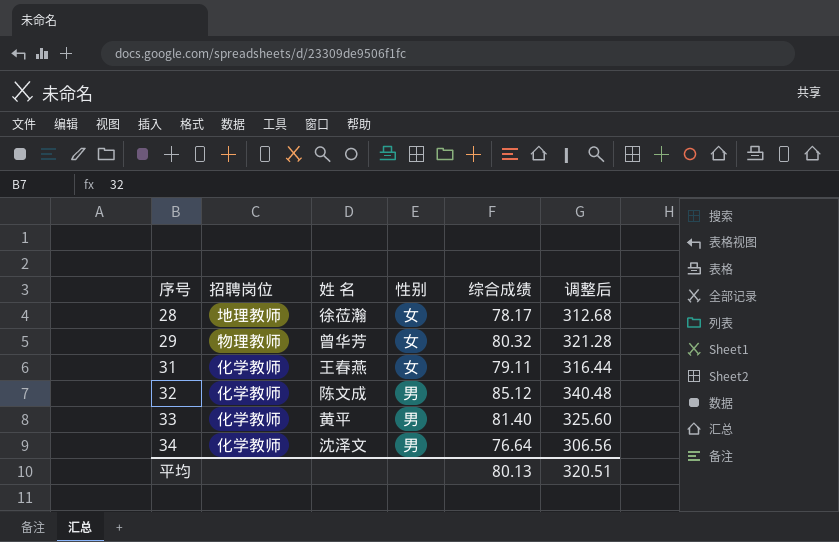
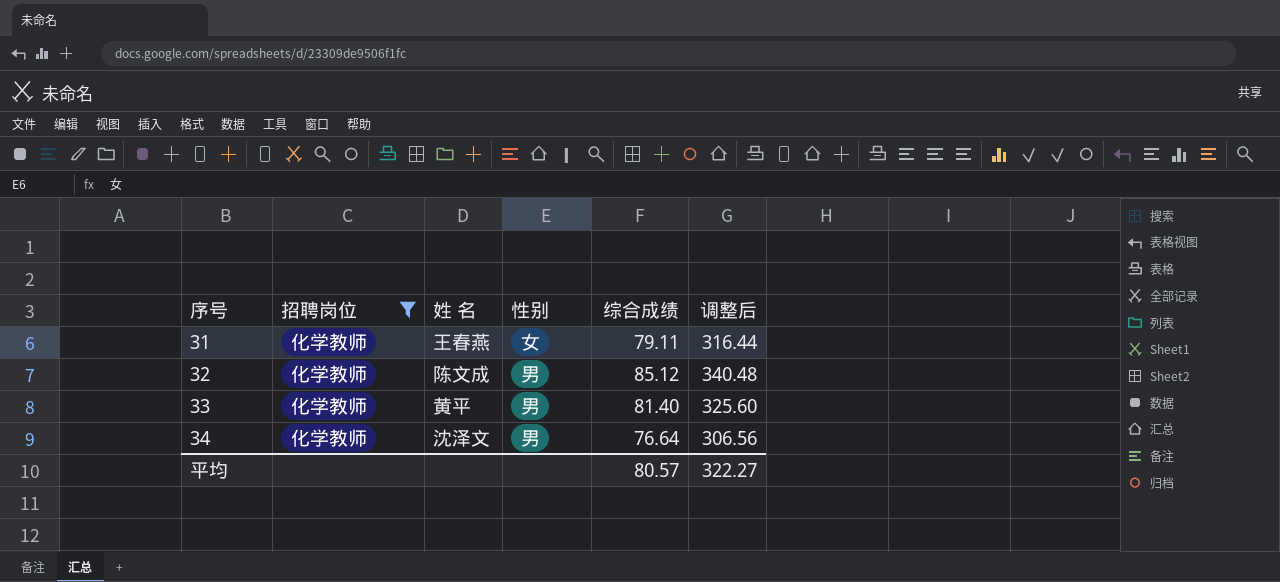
filter: none -> 招聘岗位 = 化学教师
平均 | 综合成绩: 80.13 -> 80.57
平均 | 调整后: 320.51 -> 322.27

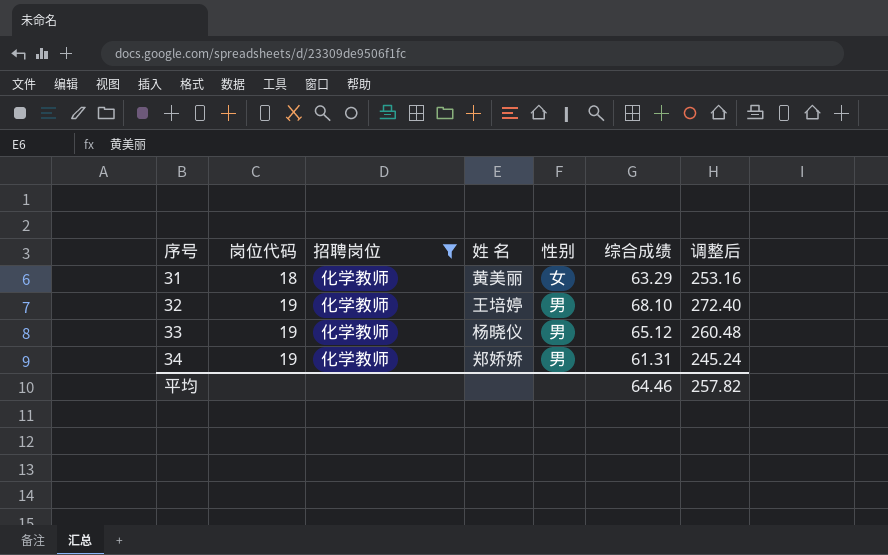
column 岗位代码 | position: none -> 2
31 | 姓 名: 王春燕 -> 黄美丽
31 | 综合成绩: 79.11 -> 63.29
31 | 调整后: 316.44 -> 253.16
32 | 姓 名: 陈文成 -> 王培婷
32 | 综合成绩: 85.12 -> 68.10
32 | 调整后: 340.48 -> 272.40
33 | 姓 名: 黄平 -> 杨晓仪
33 | 综合成绩: 81.40 -> 65.12
33 | 调整后: 325.60 -> 260.48
34 | 姓 名: 沈泽文 -> 郑娇娇
34 | 综合成绩: 76.64 -> 61.31
34 | 调整后: 306.56 -> 245.24
平均 | 综合成绩: 80.57 -> 64.46
平均 | 调整后: 322.27 -> 257.82

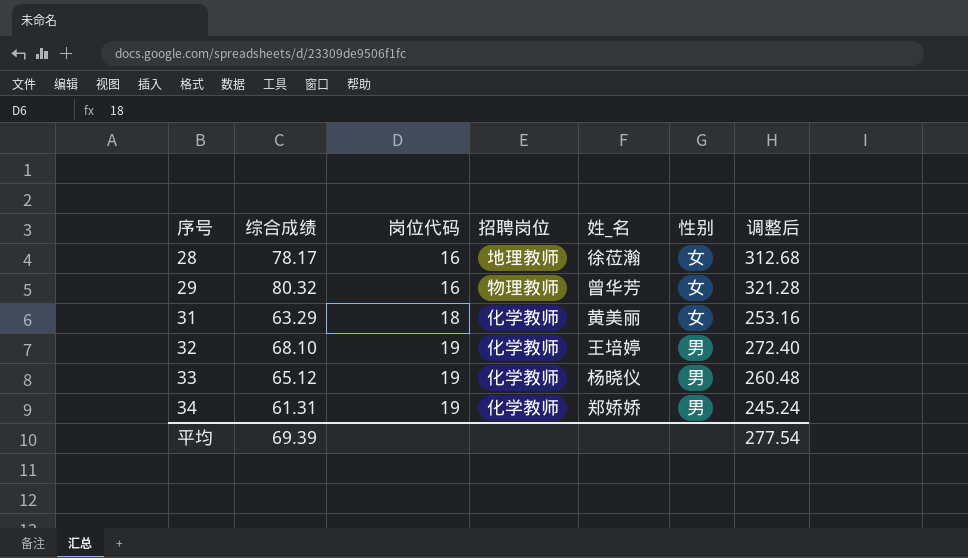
filter: 招聘岗位 = 化学教师 -> none
column 综合成绩 | position: 6 -> 2
column name: 姓 名 -> 姓_名
平均 | 综合成绩: 64.46 -> 69.39
平均 | 调整后: 257.82 -> 277.54

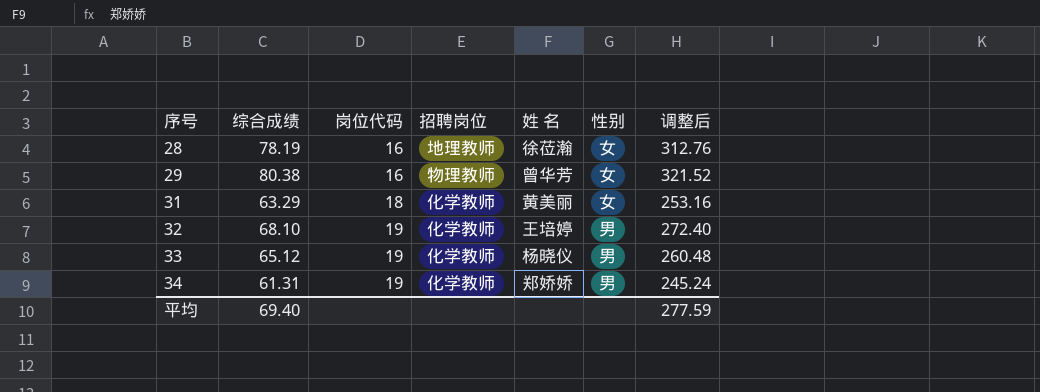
column name: 姓_名 -> 姓 名
28 | 综合成绩: 78.17 -> 78.19
28 | 调整后: 312.68 -> 312.76
29 | 综合成绩: 80.32 -> 80.38
29 | 调整后: 321.28 -> 321.52
平均 | 综合成绩: 69.39 -> 69.40
平均 | 调整后: 277.54 -> 277.59

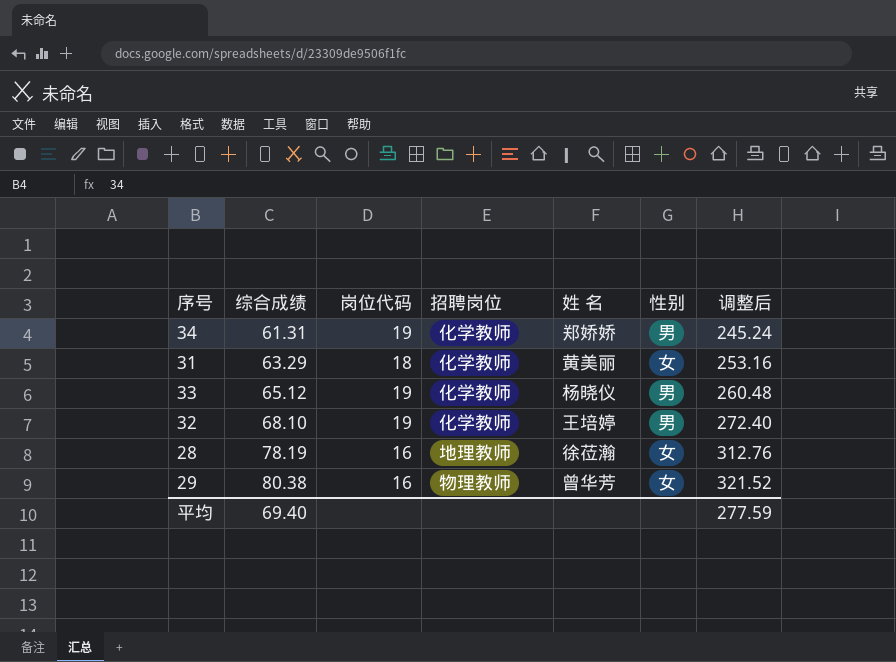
row order: 序号 ascending -> 综合成绩 ascending

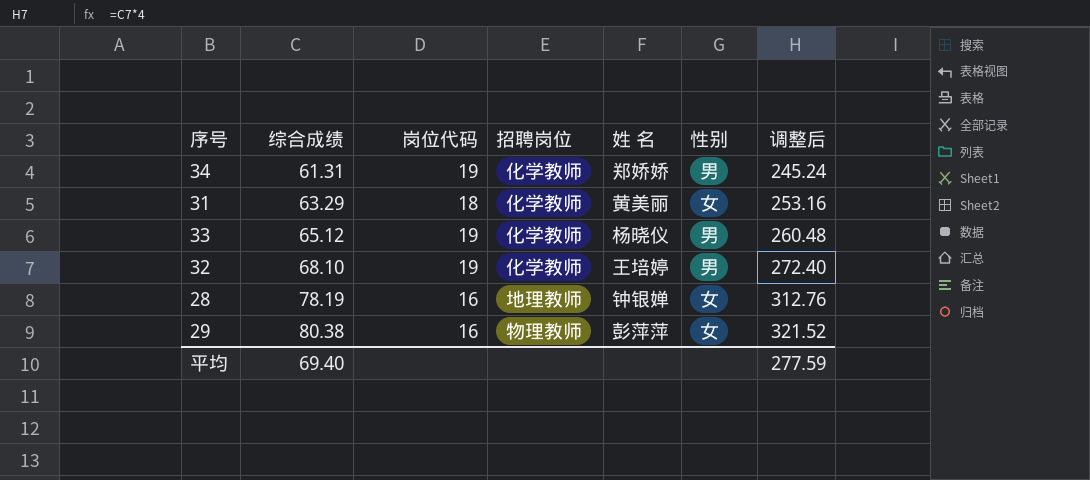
28 | 姓 名: 徐莅瀚 -> 钟银婵
29 | 姓 名: 曾华芳 -> 彭萍萍

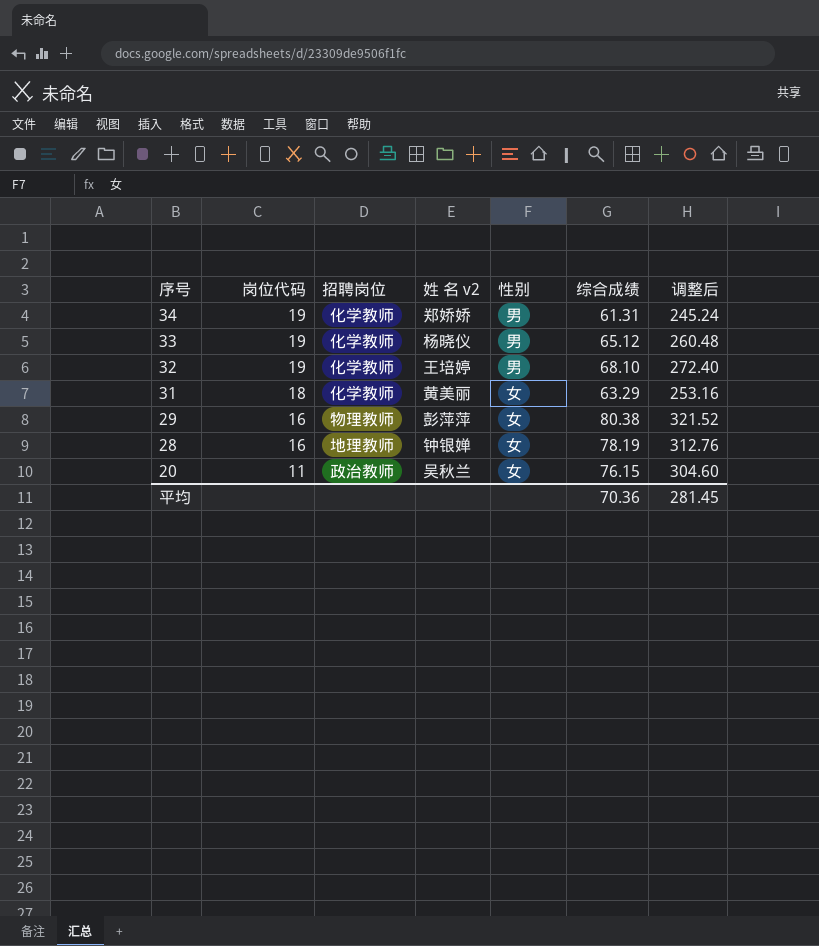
row order: 综合成绩 ascending -> 序号 descending
column name: 姓 名 -> 姓 名 v2
column 综合成绩 | position: 2 -> 6
row 20: none -> 11 | 政治教师 | 吴秋兰 | 女 | 76.15 | 304.60
平均 | 综合成绩: 69.40 -> 70.36
平均 | 调整后: 277.59 -> 281.45

